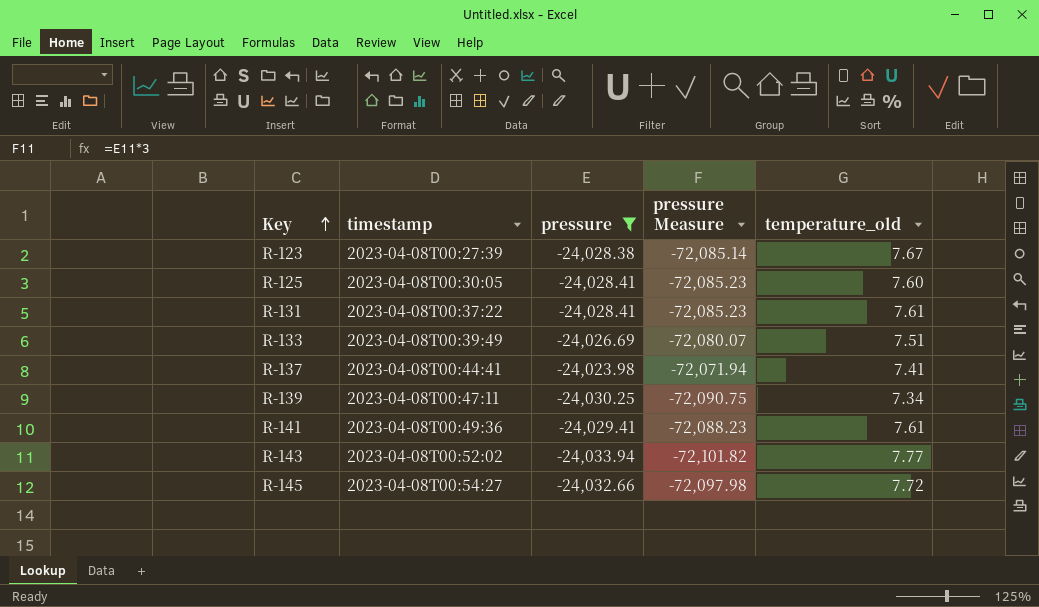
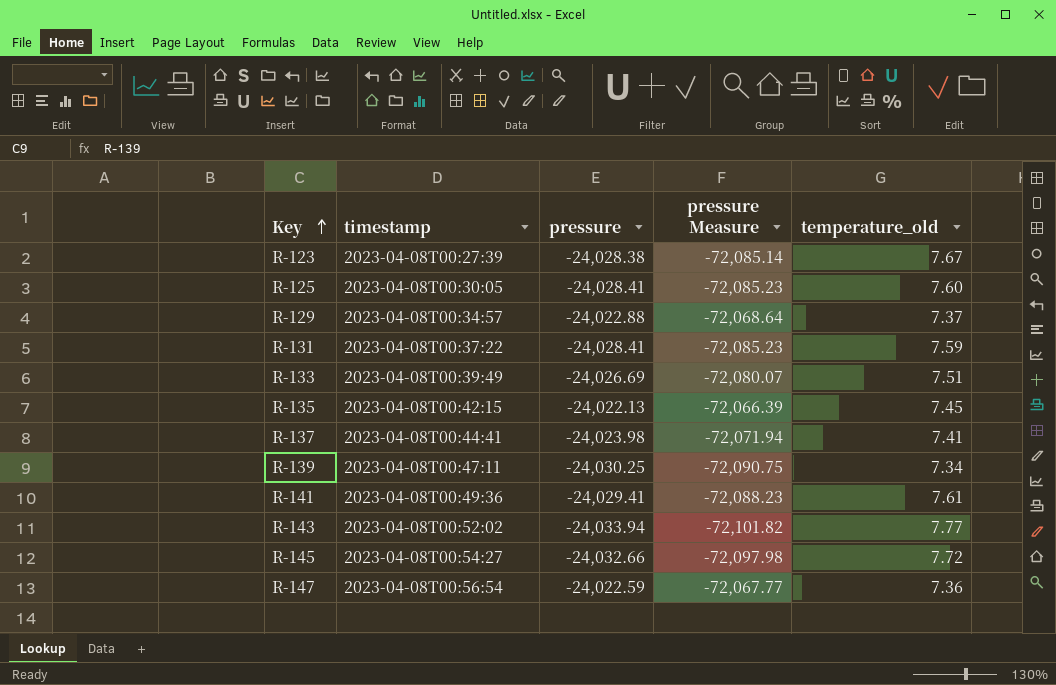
filter: pressure <= -24,023.98 -> none
R-131 | temperature_old: 7.61 -> 7.59

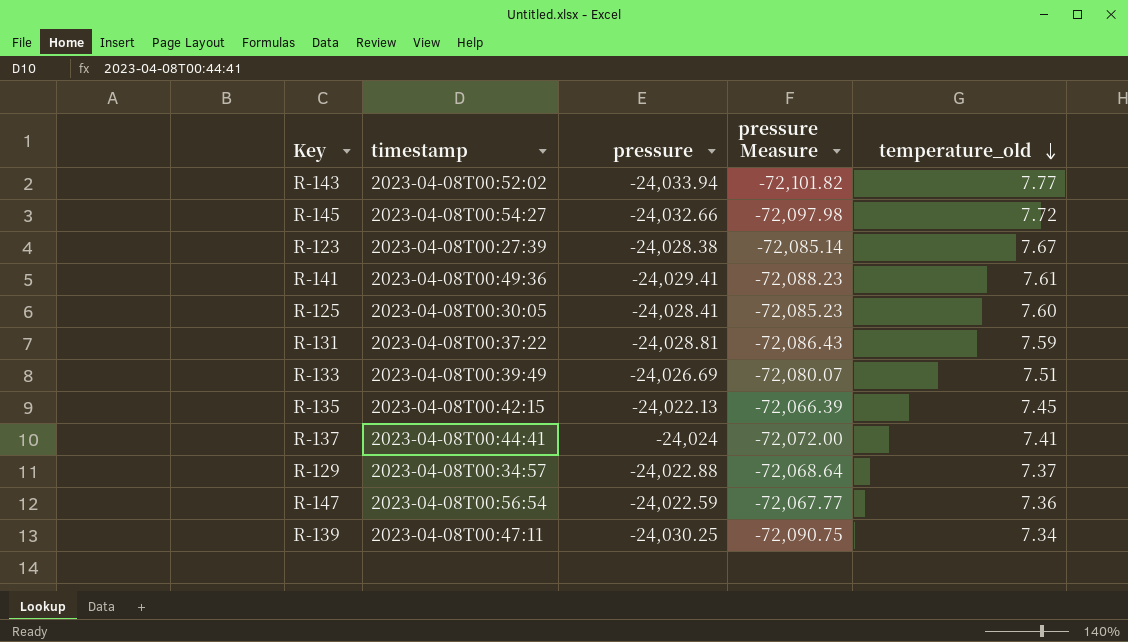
row order: Key ascending -> temperature_old descending
R-131 | pressure: -24,028.41 -> -24,028.81
R-131 | pressure Measure: -72,085.23 -> -72,086.43
R-137 | pressure: -24,023.98 -> -24,024
R-137 | pressure Measure: -72,071.94 -> -72,072.00

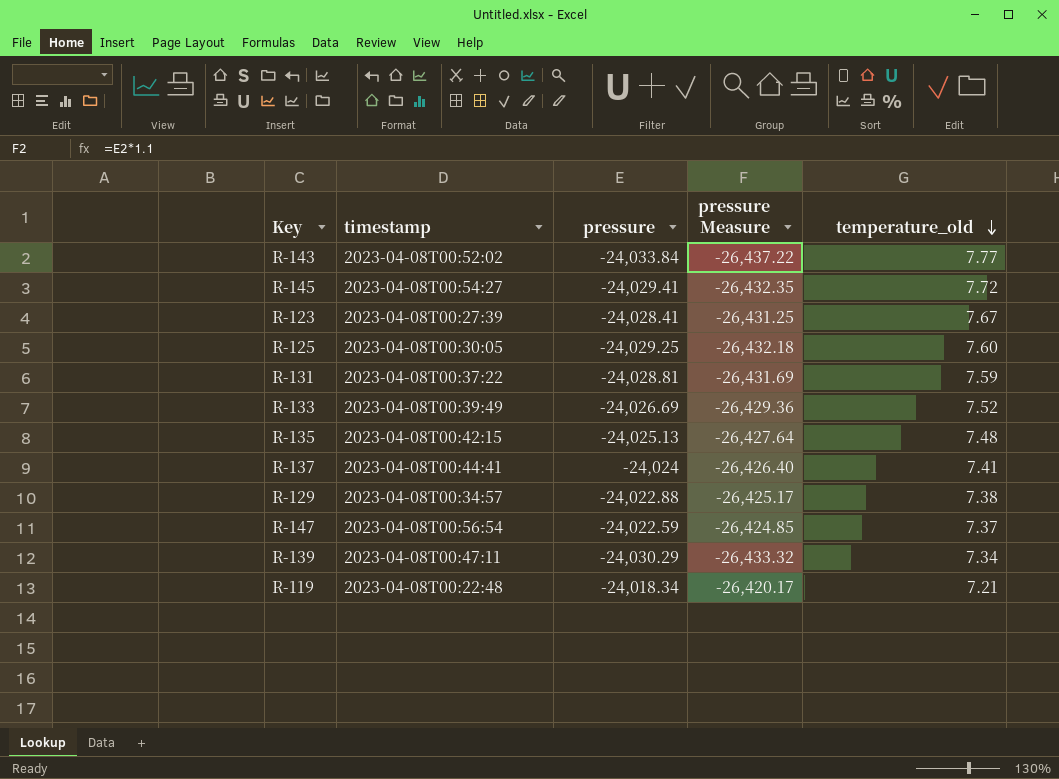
column pressure Measure | formula: [pressure] * 3 -> [pressure] * 1.1
row R-141: 2023-04-08T00:49:36 | -24,029.41 | -72,088.23 | 7.61 -> none
R-143 | pressure: -24,033.94 -> -24,033.84
R-145 | pressure: -24,032.66 -> -24,029.41
R-123 | pressure: -24,028.38 -> -24,028.41
R-125 | pressure: -24,028.41 -> -24,029.25
R-133 | temperature_old: 7.51 -> 7.52
R-135 | pressure: -24,022.13 -> -24,025.13
R-135 | temperature_old: 7.45 -> 7.48
R-129 | temperature_old: 7.37 -> 7.38
R-147 | temperature_old: 7.36 -> 7.37
R-139 | pressure: -24,030.25 -> -24,030.29
row R-119: none -> 2023-04-08T00:22:48 | -24,018.34 | -26,420.17 | 7.21

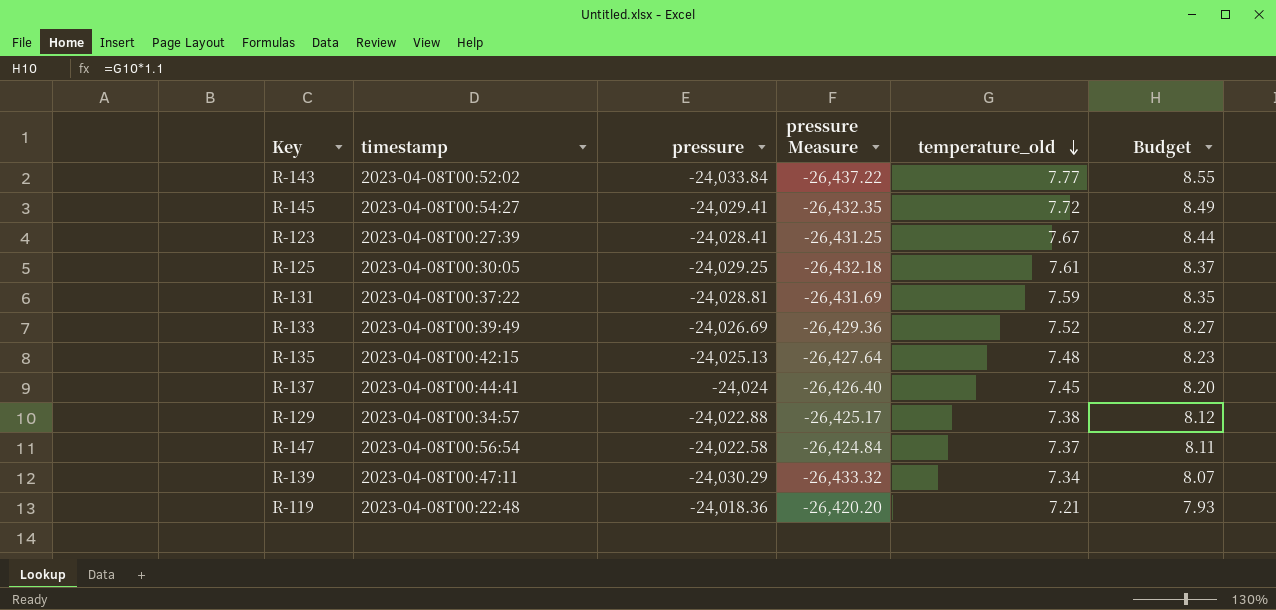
column Budget | formula: none -> [temperature_old] * 1.1
R-125 | temperature_old: 7.60 -> 7.61
R-137 | temperature_old: 7.41 -> 7.45
R-147 | pressure: -24,022.59 -> -24,022.58
R-147 | pressure Measure: -26,424.85 -> -26,424.84
R-119 | pressure: -24,018.34 -> -24,018.36
R-119 | pressure Measure: -26,420.17 -> -26,420.20

